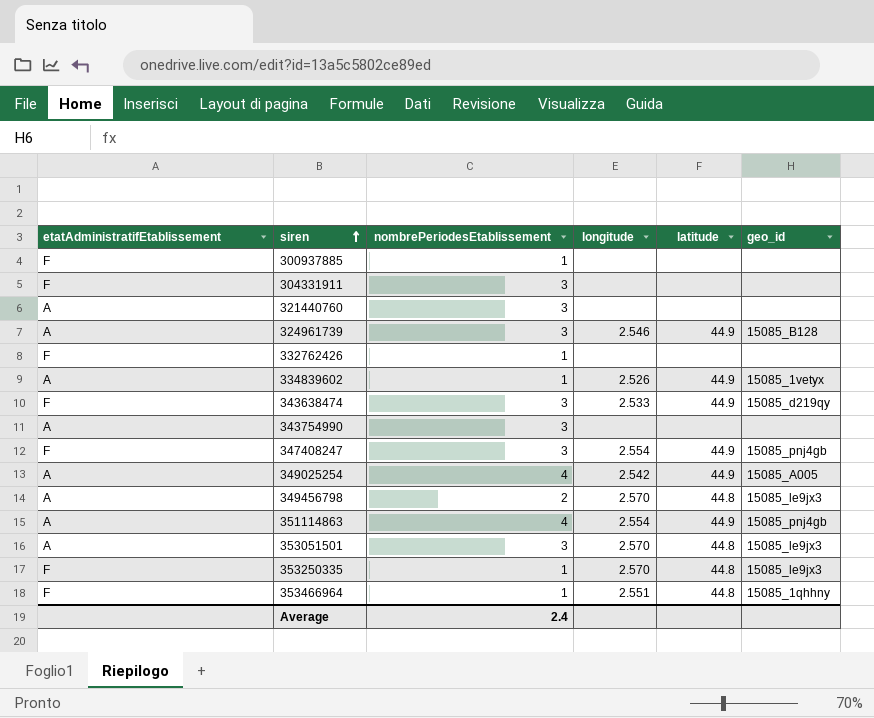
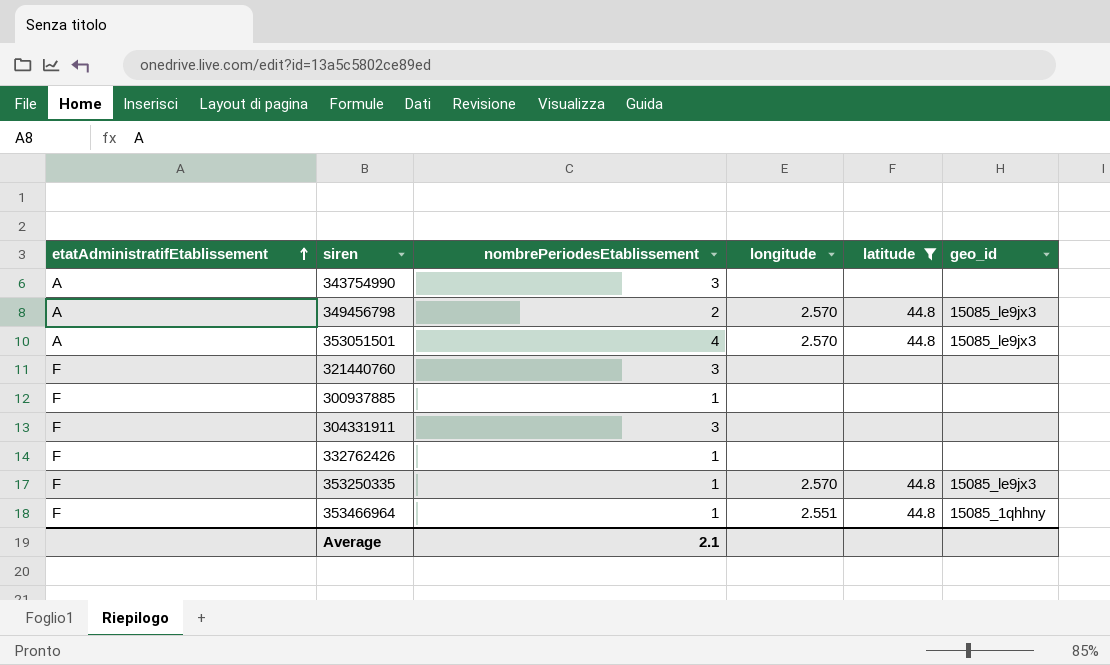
filter: none -> latitude != 44.9
row order: siren ascending -> etatAdministratifEtablissement ascending
353051501 | nombrePeriodesEtablissement: 3 -> 4
321440760 | etatAdministratifEtablissement: A -> F
Average | nombrePeriodesEtablissement: 2.4 -> 2.1

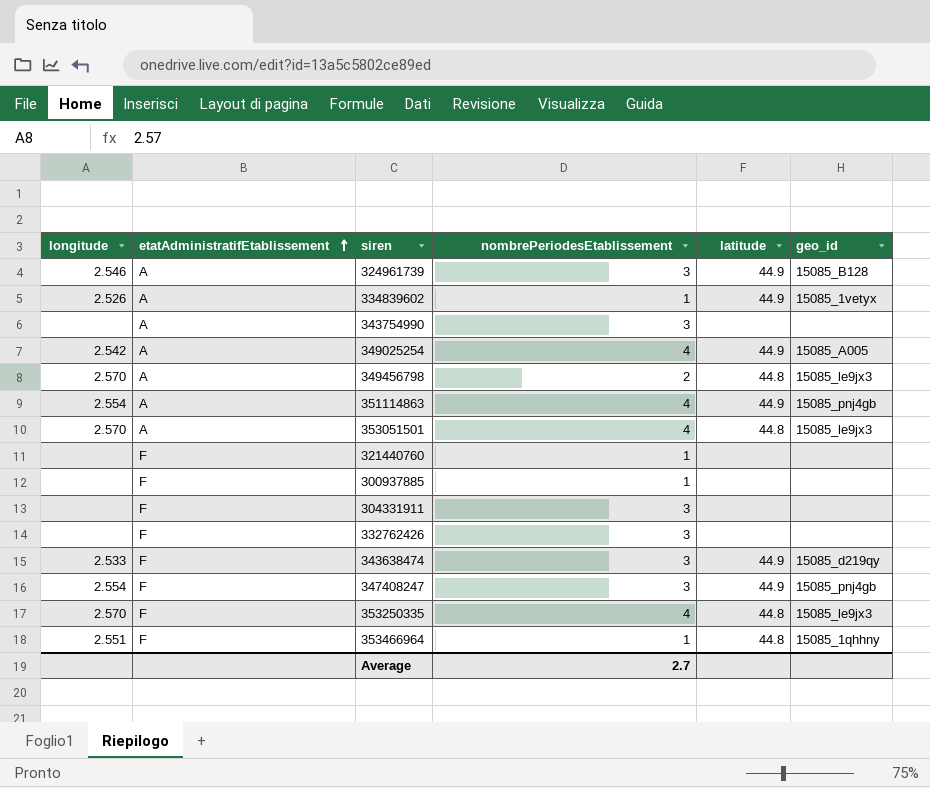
filter: latitude != 44.9 -> none
column longitude | position: 4 -> 1
321440760 | nombrePeriodesEtablissement: 3 -> 1
332762426 | nombrePeriodesEtablissement: 1 -> 3
353250335 | nombrePeriodesEtablissement: 1 -> 4
Average | nombrePeriodesEtablissement: 2.1 -> 2.7

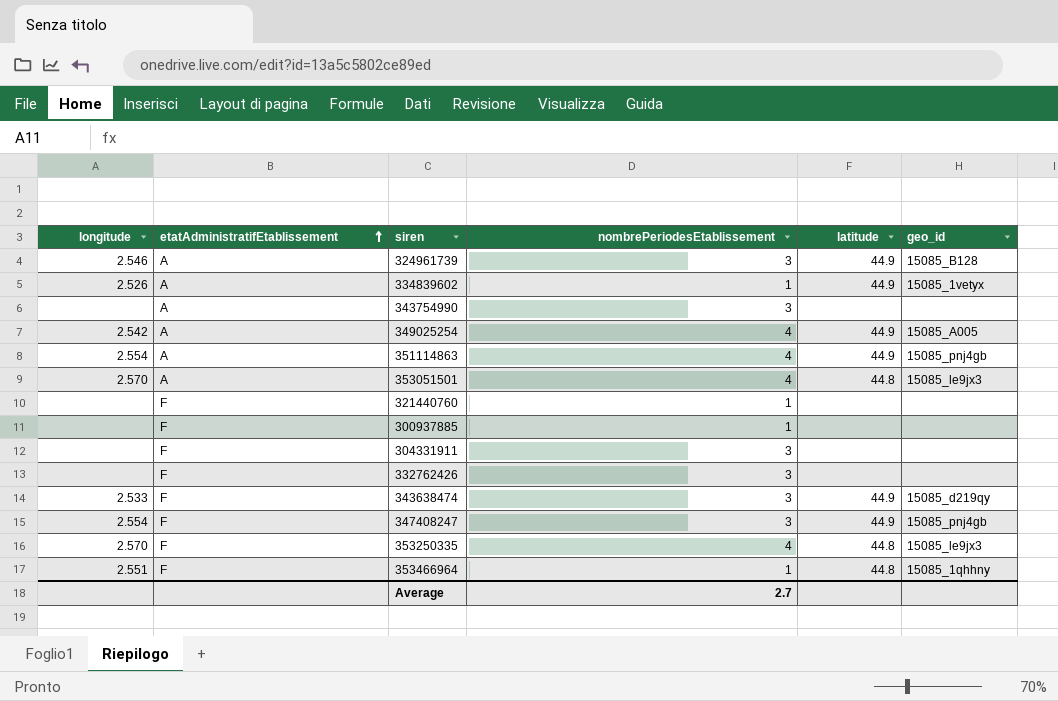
row 349456798: 2.570 | A | 2 | 44.8 | 15085_le9jx3 -> none

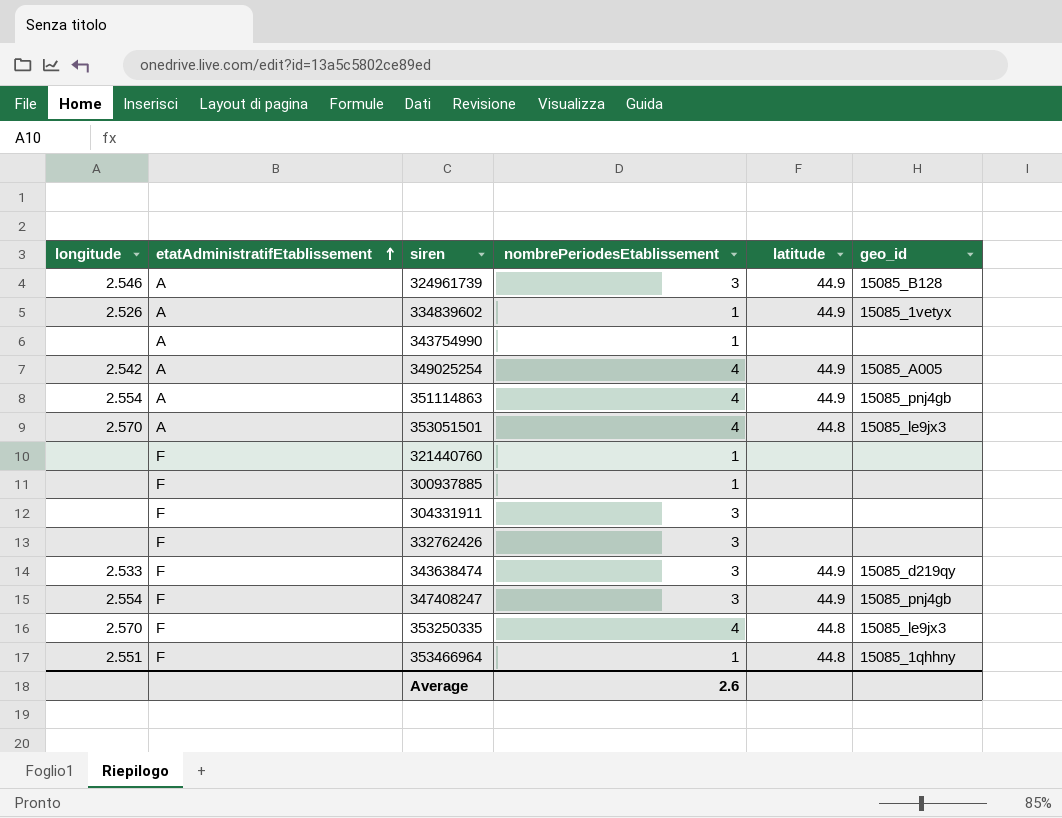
343754990 | nombrePeriodesEtablissement: 3 -> 1
Average | nombrePeriodesEtablissement: 2.7 -> 2.6

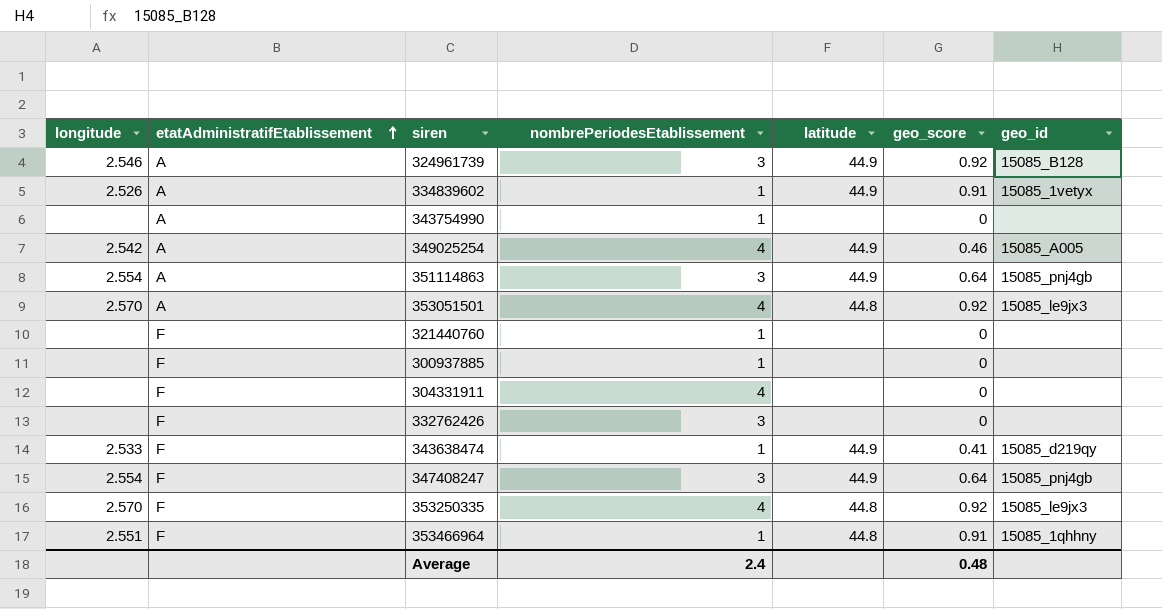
column geo_score | position: none -> 6
351114863 | nombrePeriodesEtablissement: 4 -> 3
304331911 | nombrePeriodesEtablissement: 3 -> 4
343638474 | nombrePeriodesEtablissement: 3 -> 1
Average | nombrePeriodesEtablissement: 2.6 -> 2.4

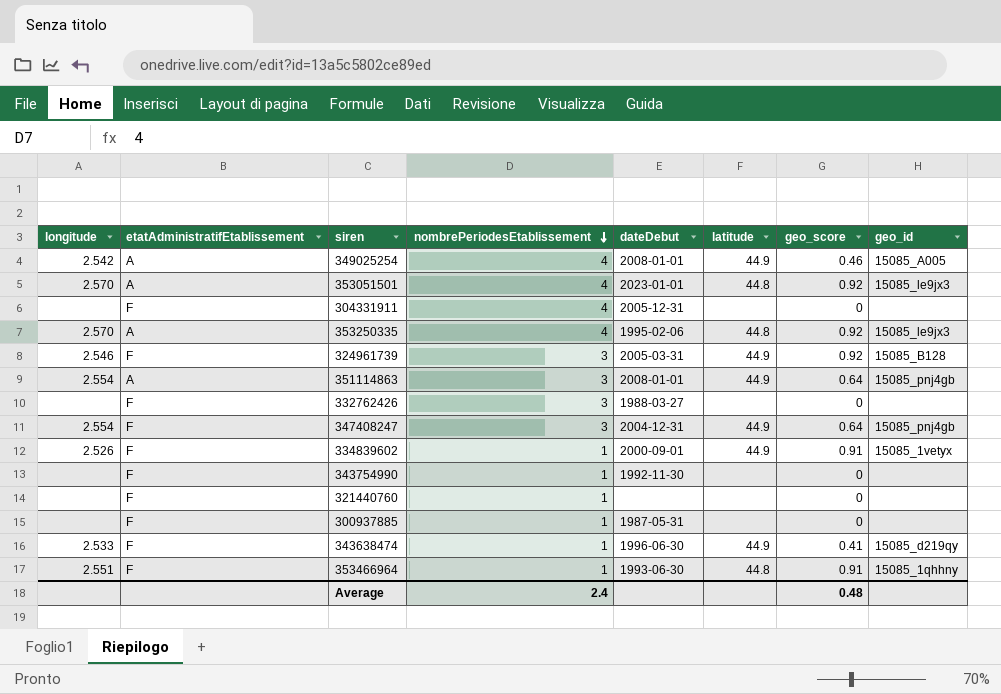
row order: etatAdministratifEtablissement ascending -> nombrePeriodesEtablissement descending
column dateDebut | position: none -> 5
353250335 | etatAdministratifEtablissement: F -> A
324961739 | etatAdministratifEtablissement: A -> F
334839602 | etatAdministratifEtablissement: A -> F
343754990 | etatAdministratifEtablissement: A -> F

